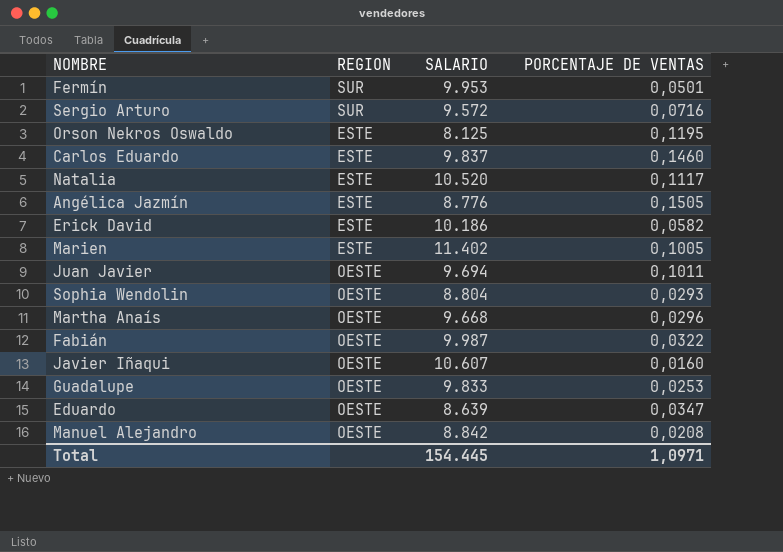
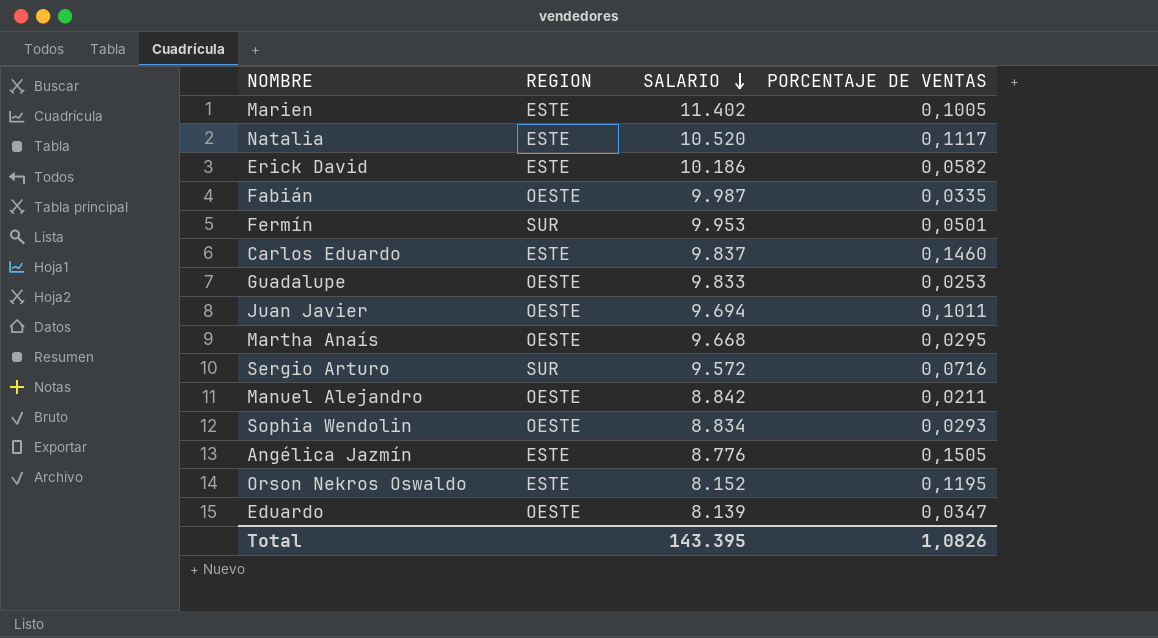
row order: none -> SALARIO descending
row Javier Iñaqui: OESTE | 10.607 | 0,0160 -> none
Fabián | PORCENTAJE DE VENTAS: 0,0322 -> 0,0335
Martha Anaís | PORCENTAJE DE VENTAS: 0,0296 -> 0,0295
Manuel Alejandro | PORCENTAJE DE VENTAS: 0,0208 -> 0,0211
Sophia Wendolin | SALARIO: 8.804 -> 8.834
Orson Nekros Oswaldo | SALARIO: 8.125 -> 8.152
Eduardo | SALARIO: 8.639 -> 8.139
Total | SALARIO: 154.445 -> 143.395
Total | PORCENTAJE DE VENTAS: 1,0971 -> 1,0826

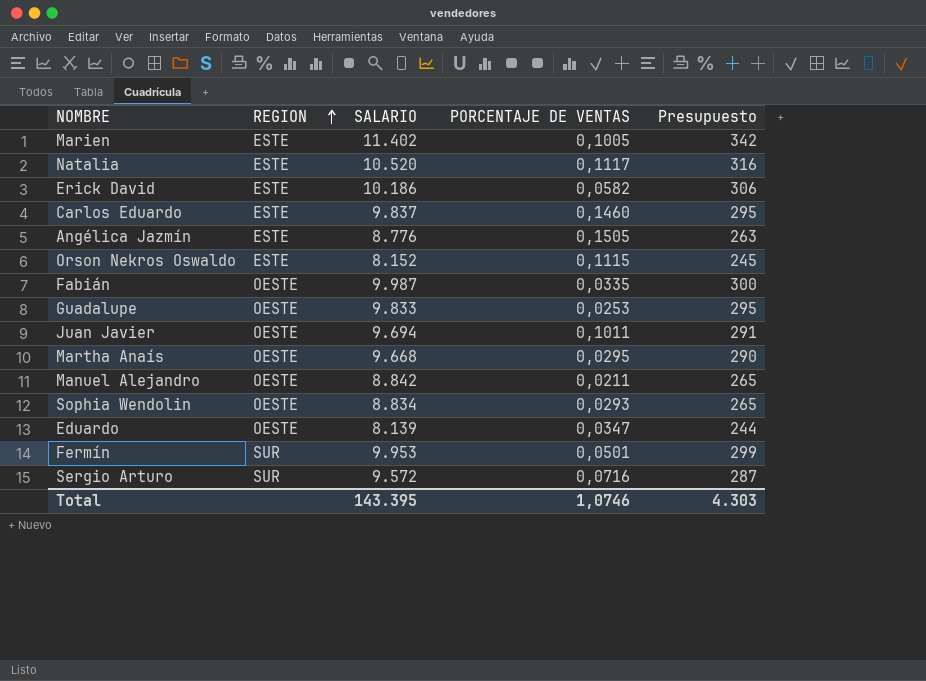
row order: SALARIO descending -> REGION ascending
column Presupuesto | formula: none -> [SALARIO] * 0,03
Orson Nekros Oswaldo | PORCENTAJE DE VENTAS: 0,1195 -> 0,1115
Total | PORCENTAJE DE VENTAS: 1,0826 -> 1,0746

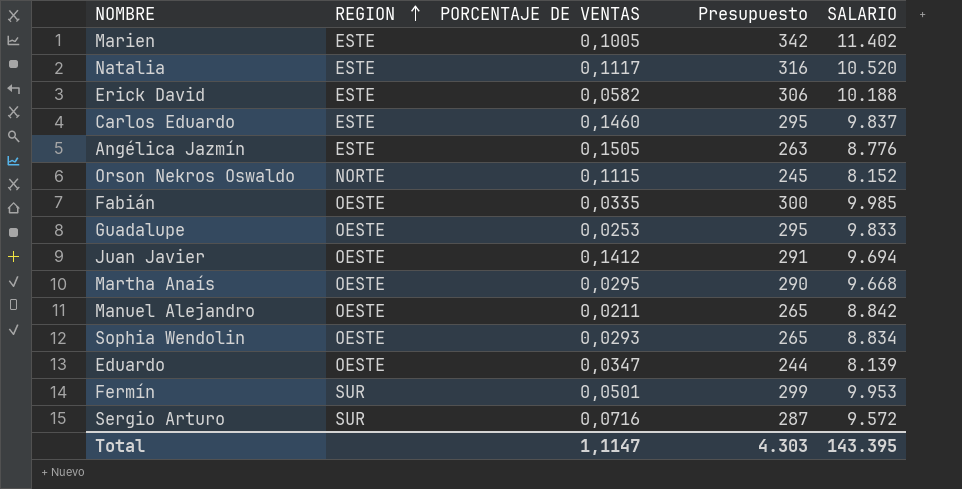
column SALARIO | position: 3 -> 5
Erick David | SALARIO: 10.186 -> 10.188
Orson Nekros Oswaldo | REGION: ESTE -> NORTE
Fabián | SALARIO: 9.987 -> 9.985
Juan Javier | PORCENTAJE DE VENTAS: 0,1011 -> 0,1412
Total | PORCENTAJE DE VENTAS: 1,0746 -> 1,1147

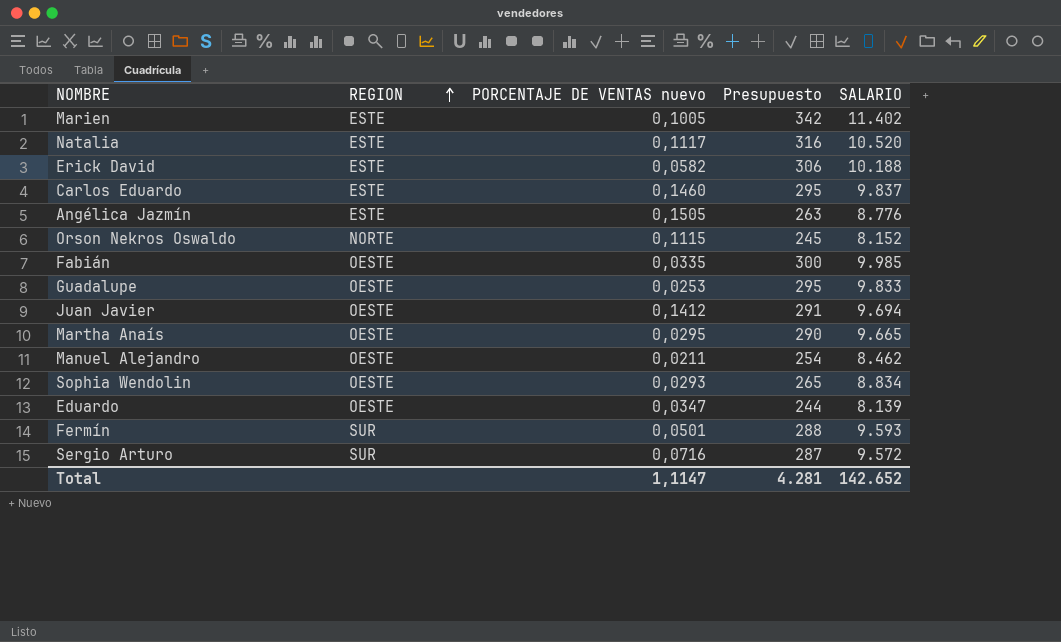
column name: PORCENTAJE DE VENTAS -> PORCENTAJE DE VENTAS nuevo
Martha Anaís | SALARIO: 9.668 -> 9.665
Manuel Alejandro | Presupuesto: 265 -> 254
Manuel Alejandro | SALARIO: 8.842 -> 8.462
Fermín | Presupuesto: 299 -> 288
Fermín | SALARIO: 9.953 -> 9.593
Total | Presupuesto: 4.303 -> 4.281
Total | SALARIO: 143.395 -> 142.652

